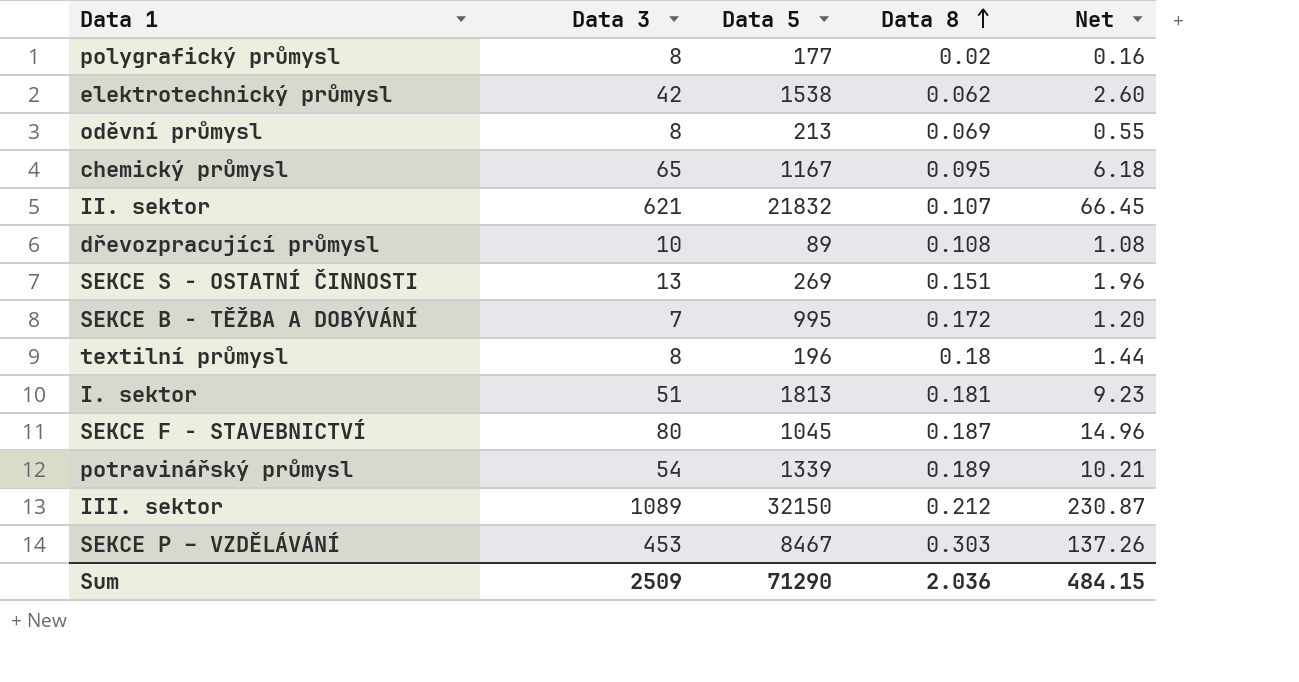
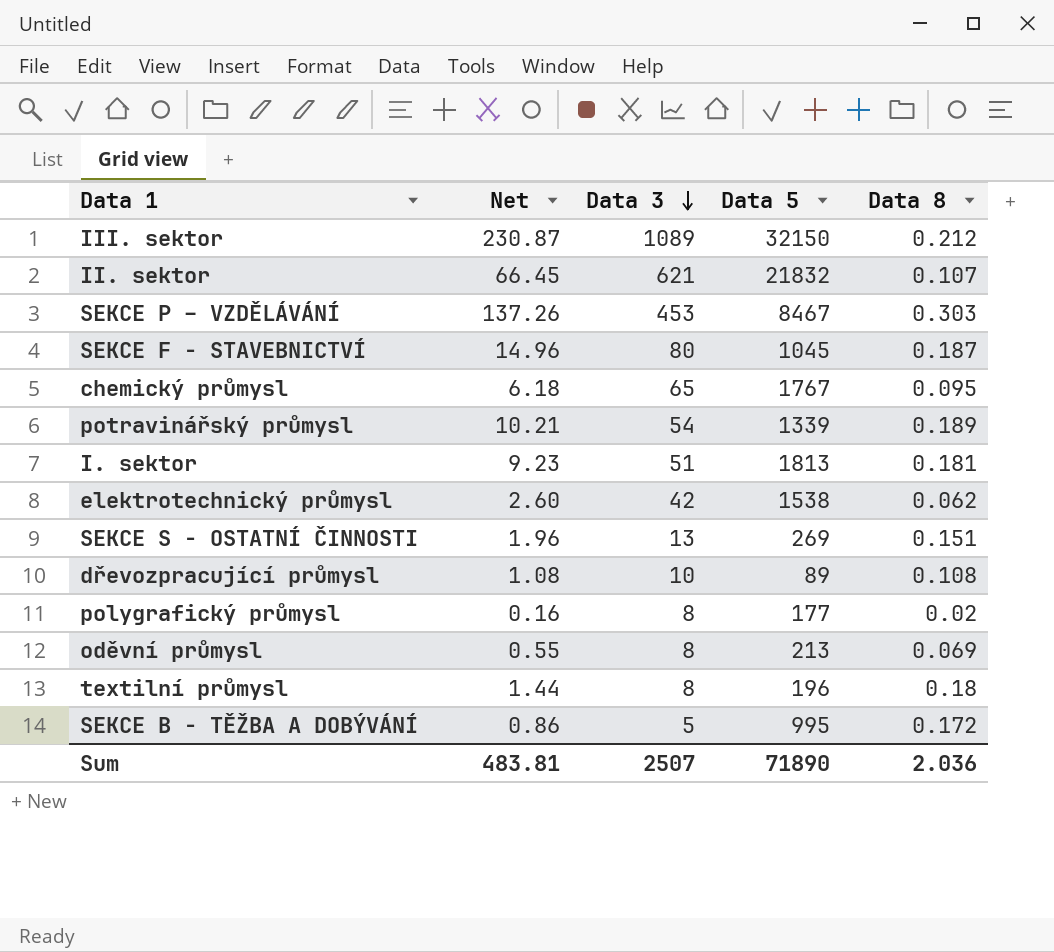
row order: Data 8 ascending -> Data 3 descending
column Net | position: 5 -> 2
chemický průmysl | Data 5: 1167 -> 1767
SEKCE B - TĚŽBA A DOBÝVÁNÍ | Net: 1.20 -> 0.86
SEKCE B - TĚŽBA A DOBÝVÁNÍ | Data 3: 7 -> 5
Sum | Net: 484.15 -> 483.81
Sum | Data 3: 2509 -> 2507
Sum | Data 5: 71290 -> 71890

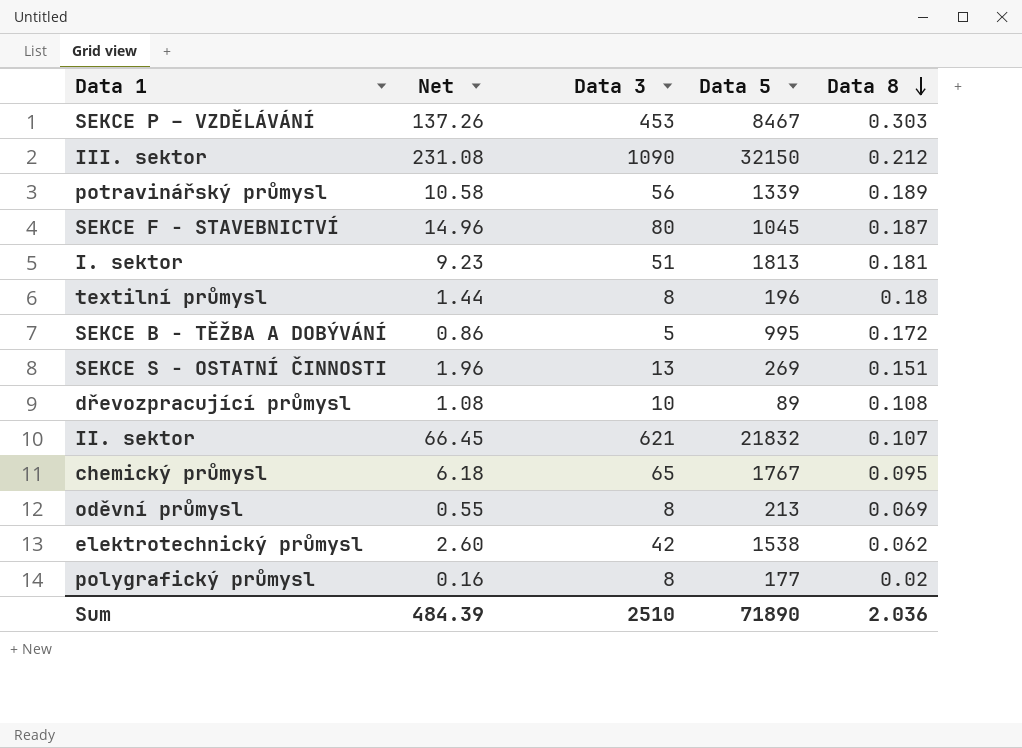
row order: Data 3 descending -> Data 8 descending
III. sektor | Net: 230.87 -> 231.08
III. sektor | Data 3: 1089 -> 1090
potravinářský průmysl | Net: 10.21 -> 10.58
potravinářský průmysl | Data 3: 54 -> 56
Sum | Net: 483.81 -> 484.39
Sum | Data 3: 2507 -> 2510

